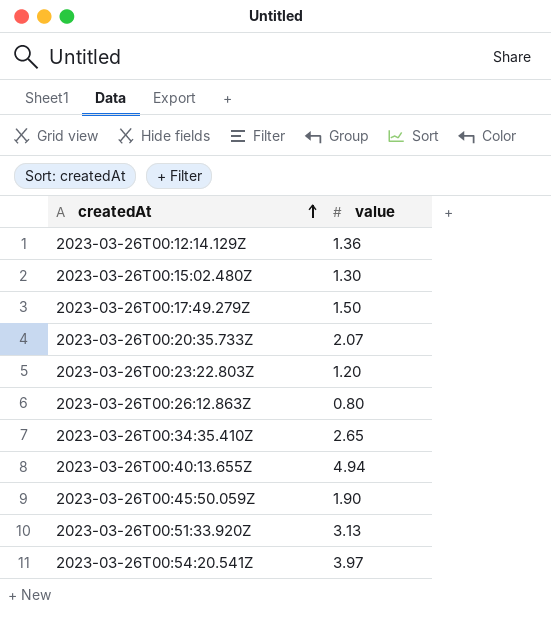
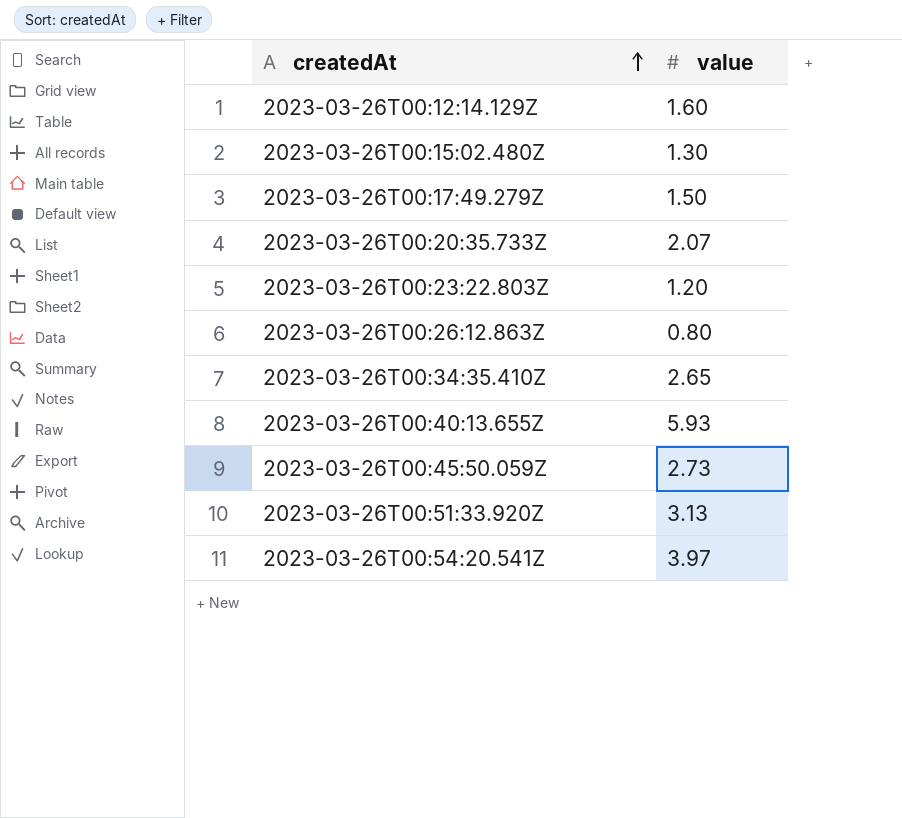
2023-03-26T00:12:14.129Z | value: 1.36 -> 1.60
2023-03-26T00:40:13.655Z | value: 4.94 -> 5.93
2023-03-26T00:45:50.059Z | value: 1.90 -> 2.73

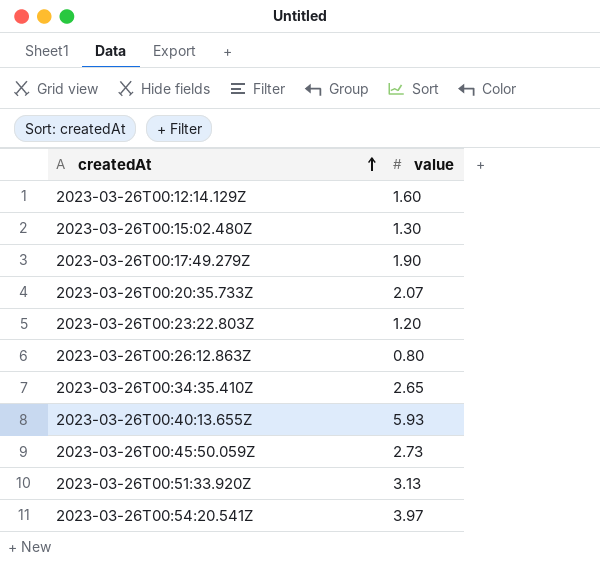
2023-03-26T00:17:49.279Z | value: 1.50 -> 1.90

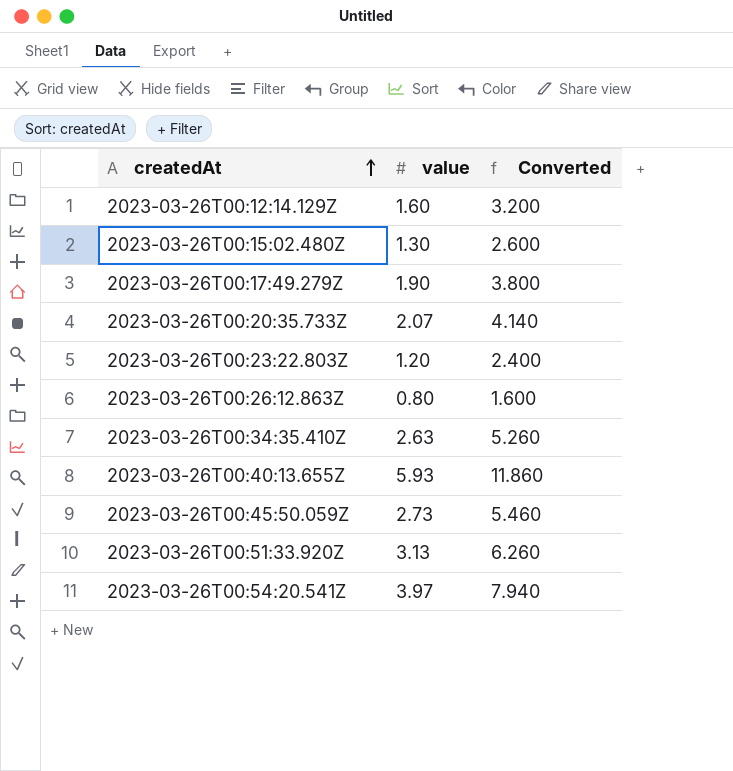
column Converted | formula: none -> [value] * 2
2023-03-26T00:34:35.410Z | value: 2.65 -> 2.63

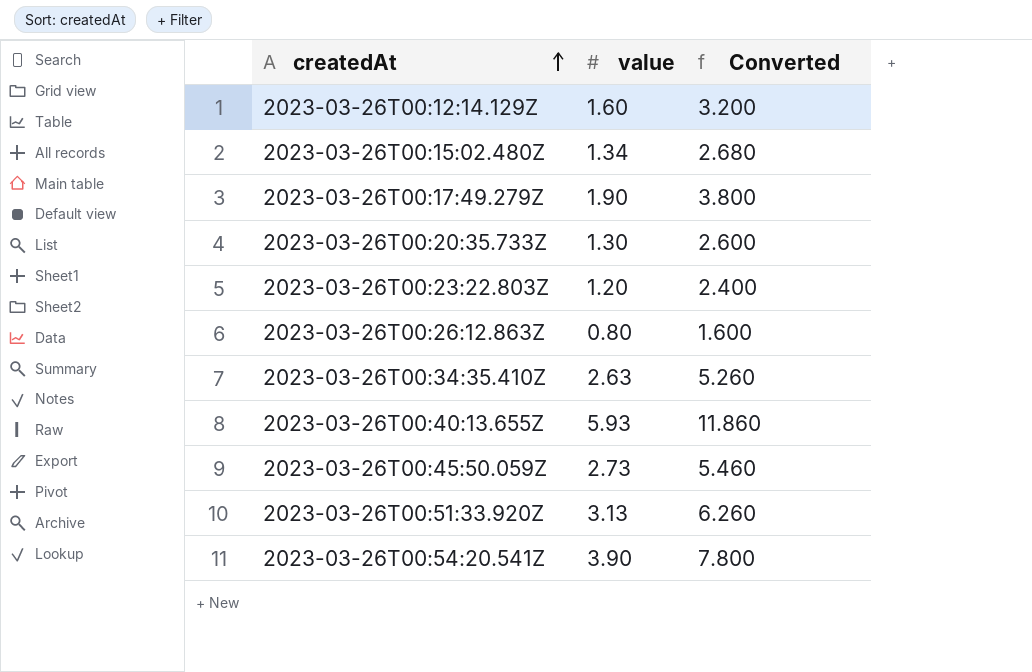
2023-03-26T00:15:02.480Z | value: 1.30 -> 1.34
2023-03-26T00:15:02.480Z | Converted: 2.600 -> 2.680
2023-03-26T00:20:35.733Z | value: 2.07 -> 1.30
2023-03-26T00:20:35.733Z | Converted: 4.140 -> 2.600
2023-03-26T00:54:20.541Z | value: 3.97 -> 3.90
2023-03-26T00:54:20.541Z | Converted: 7.940 -> 7.800

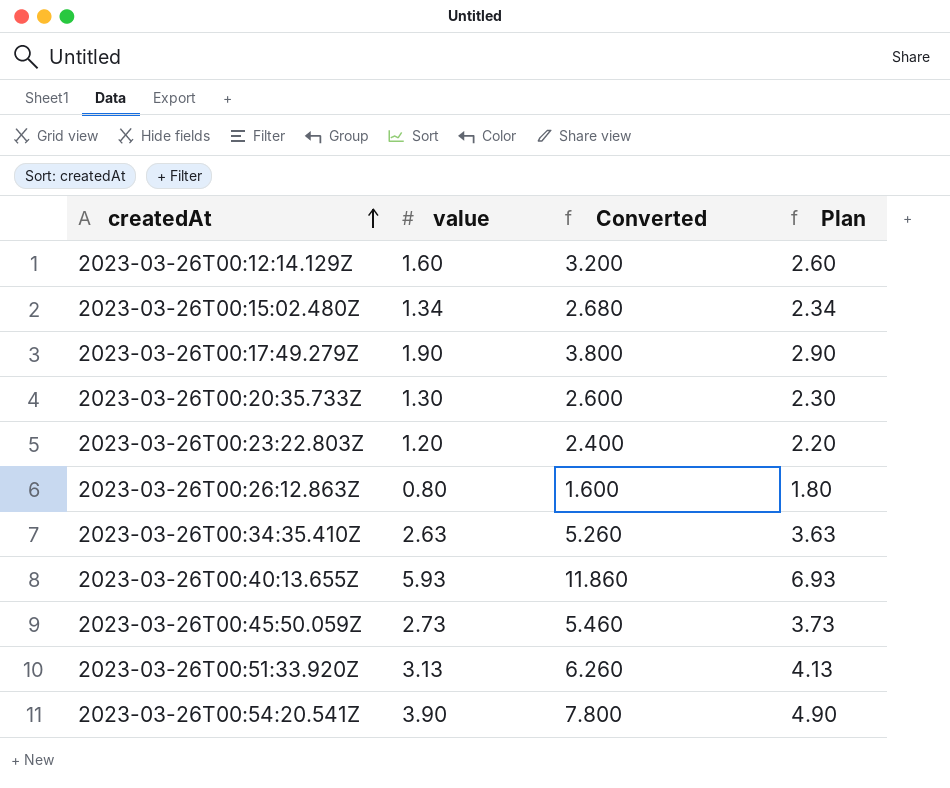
column Plan | formula: none -> [value] + 1

